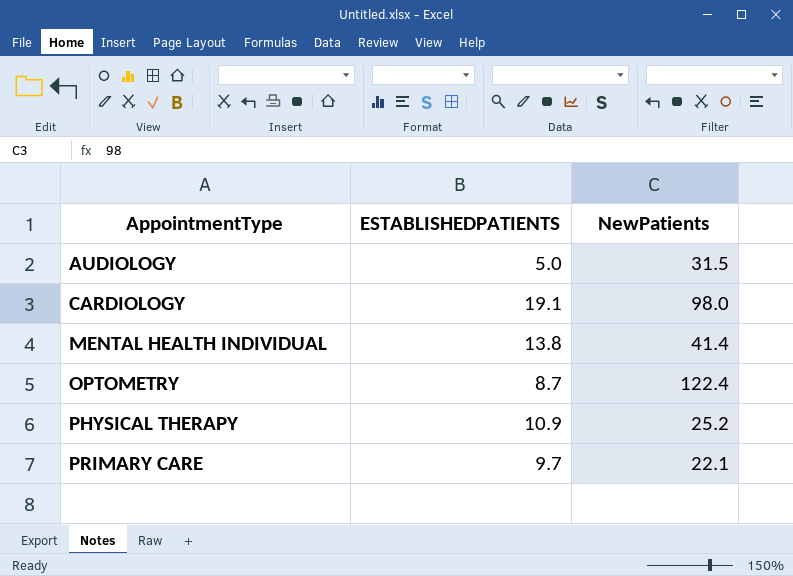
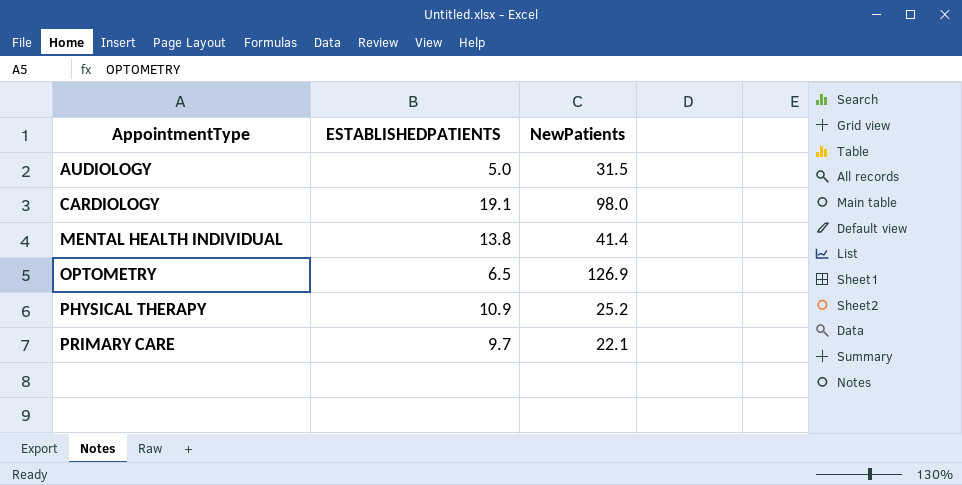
OPTOMETRY | ESTABLISHEDPATIENTS: 8.7 -> 6.5
OPTOMETRY | NewPatients: 122.4 -> 126.9

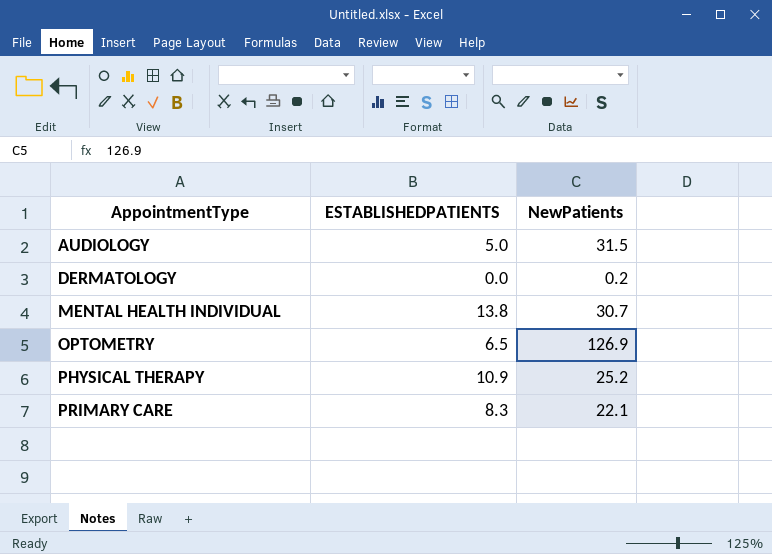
row CARDIOLOGY: 19.1 | 98.0 -> none
row DERMATOLOGY: none -> 0.0 | 0.2
MENTAL HEALTH INDIVIDUAL | NewPatients: 41.4 -> 30.7
PRIMARY CARE | ESTABLISHEDPATIENTS: 9.7 -> 8.3

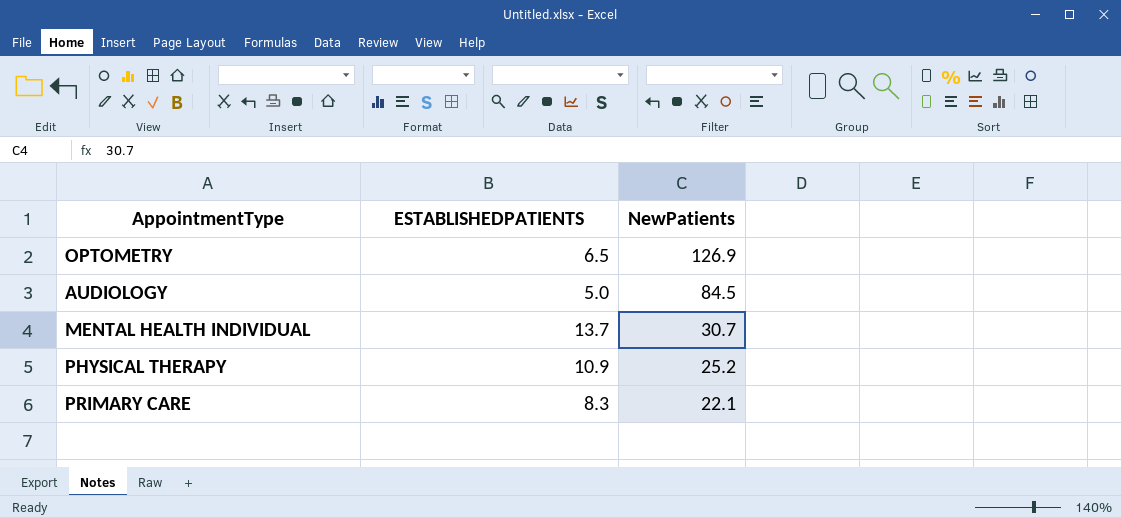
row order: AppointmentType ascending -> NewPatients descending
row DERMATOLOGY: 0.0 | 0.2 -> none
AUDIOLOGY | NewPatients: 31.5 -> 84.5
MENTAL HEALTH INDIVIDUAL | ESTABLISHEDPATIENTS: 13.8 -> 13.7

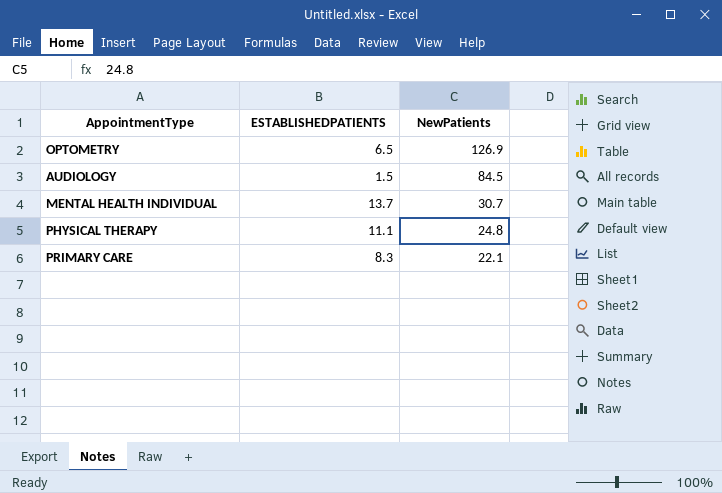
AUDIOLOGY | ESTABLISHEDPATIENTS: 5.0 -> 1.5
PHYSICAL THERAPY | ESTABLISHEDPATIENTS: 10.9 -> 11.1
PHYSICAL THERAPY | NewPatients: 25.2 -> 24.8

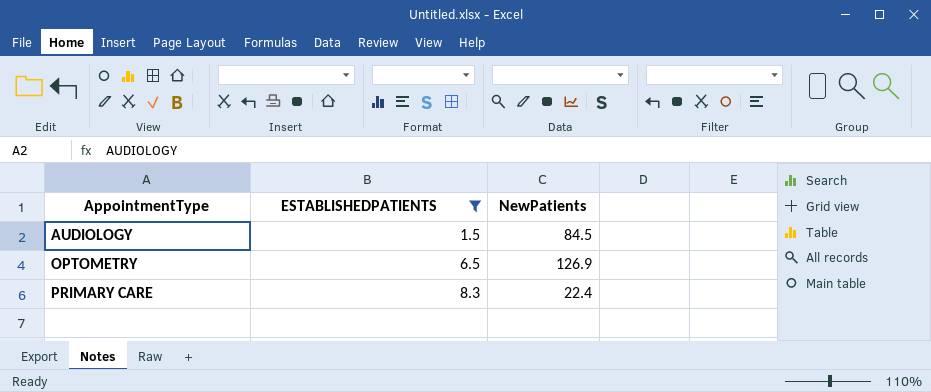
filter: none -> ESTABLISHEDPATIENTS <= 8.3
row order: NewPatients descending -> AppointmentType ascending
PRIMARY CARE | NewPatients: 22.1 -> 22.4

